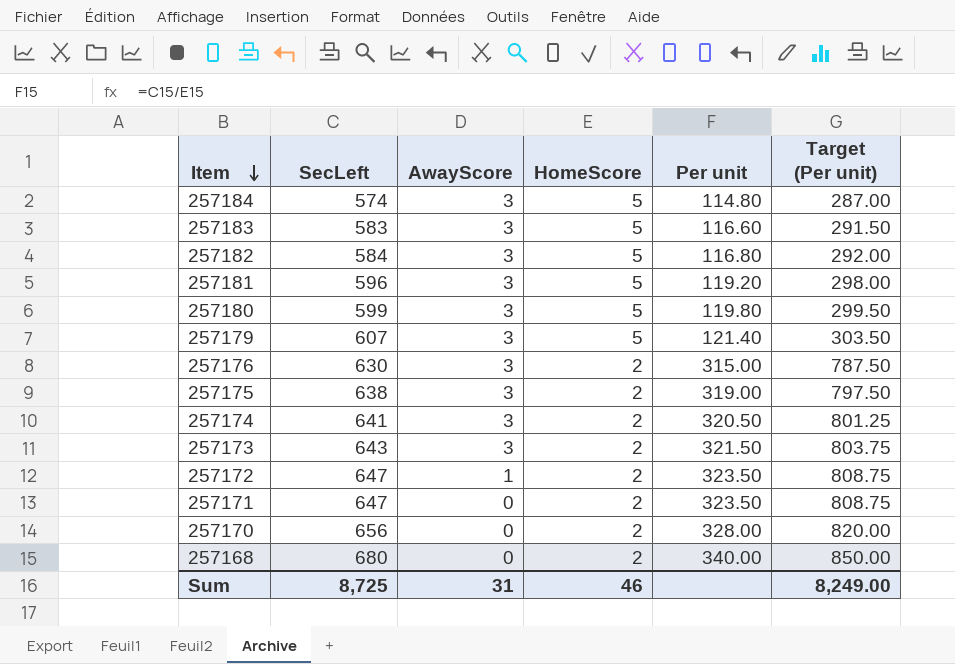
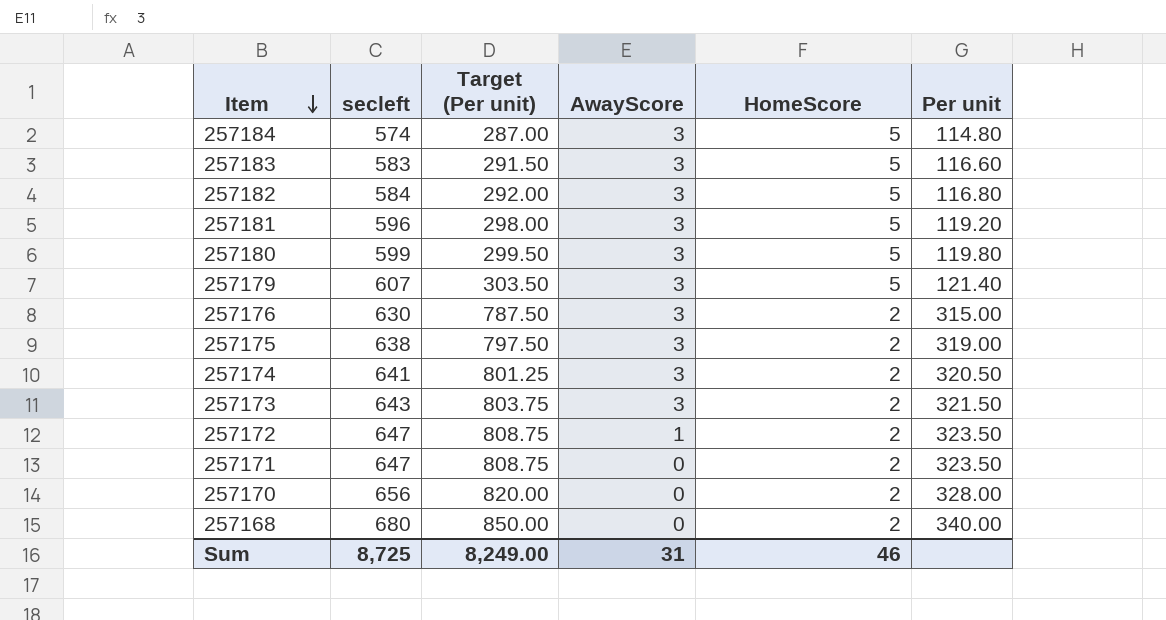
column name: SecLeft -> secleft
column Target (Per unit) | position: 6 -> 3

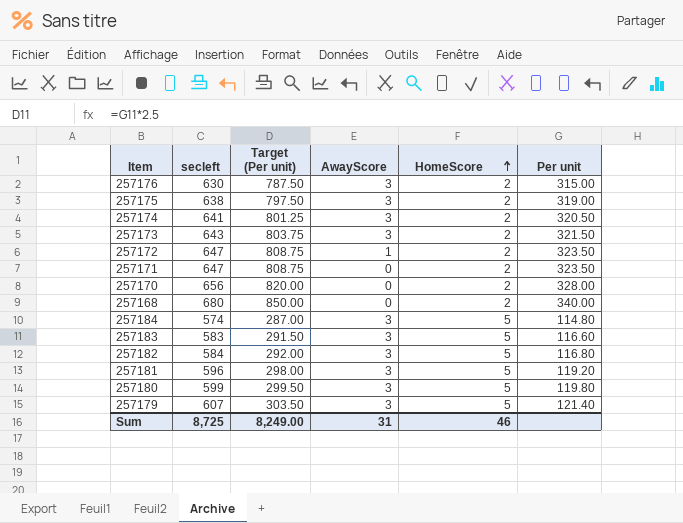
row order: Item descending -> HomeScore ascending

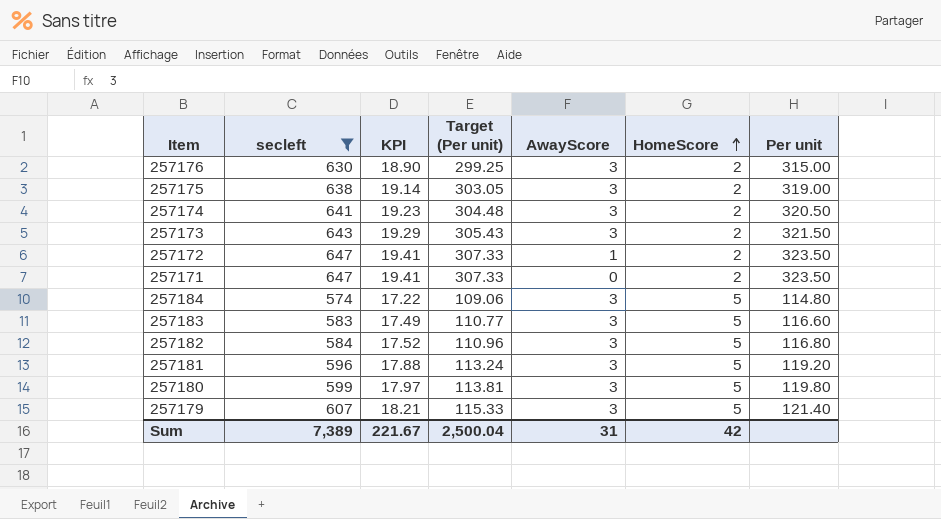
filter: none -> secleft <= 647
column KPI | formula: none -> [secleft] * 0.03
column Target (Per unit) | formula: [Per unit] * 2.5 -> [Per unit] * 0.95
Sum | secleft: 8,725 -> 7,389
Sum | Target (Per unit): 8,249.00 -> 2,500.04
Sum | HomeScore: 46 -> 42

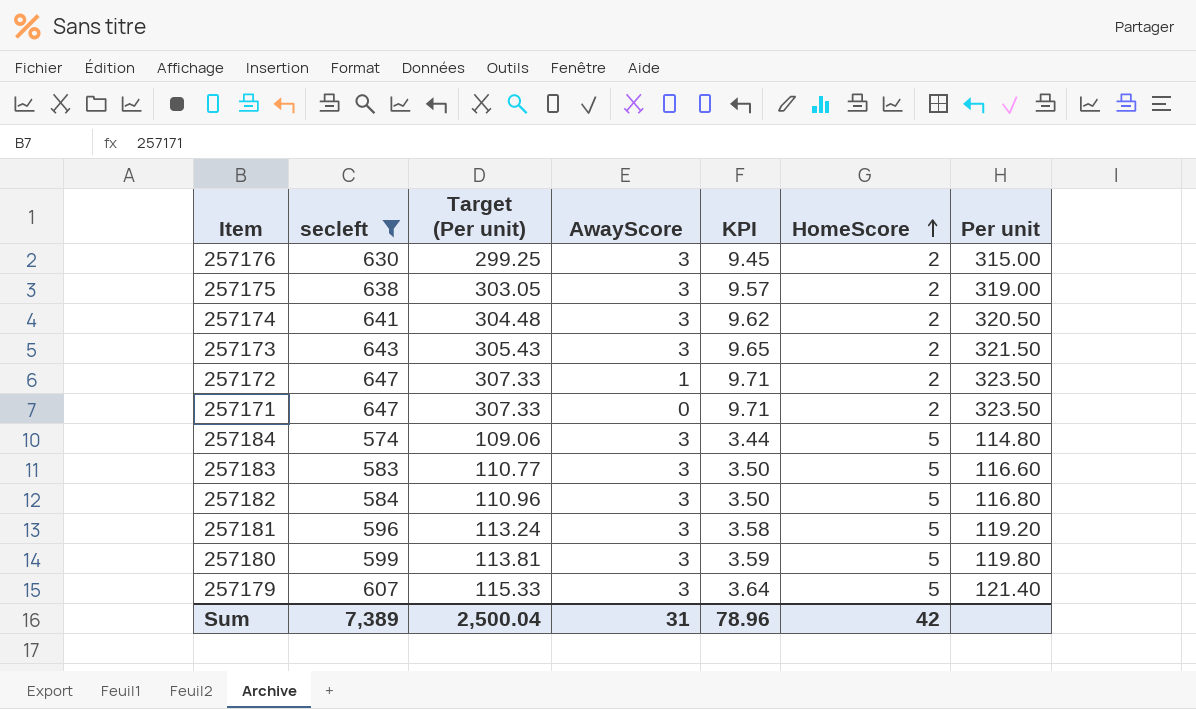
column KPI | formula: [secleft] * 0.03 -> [Per unit] * 0.03
column KPI | position: 3 -> 5
Sum | KPI: 221.67 -> 78.96

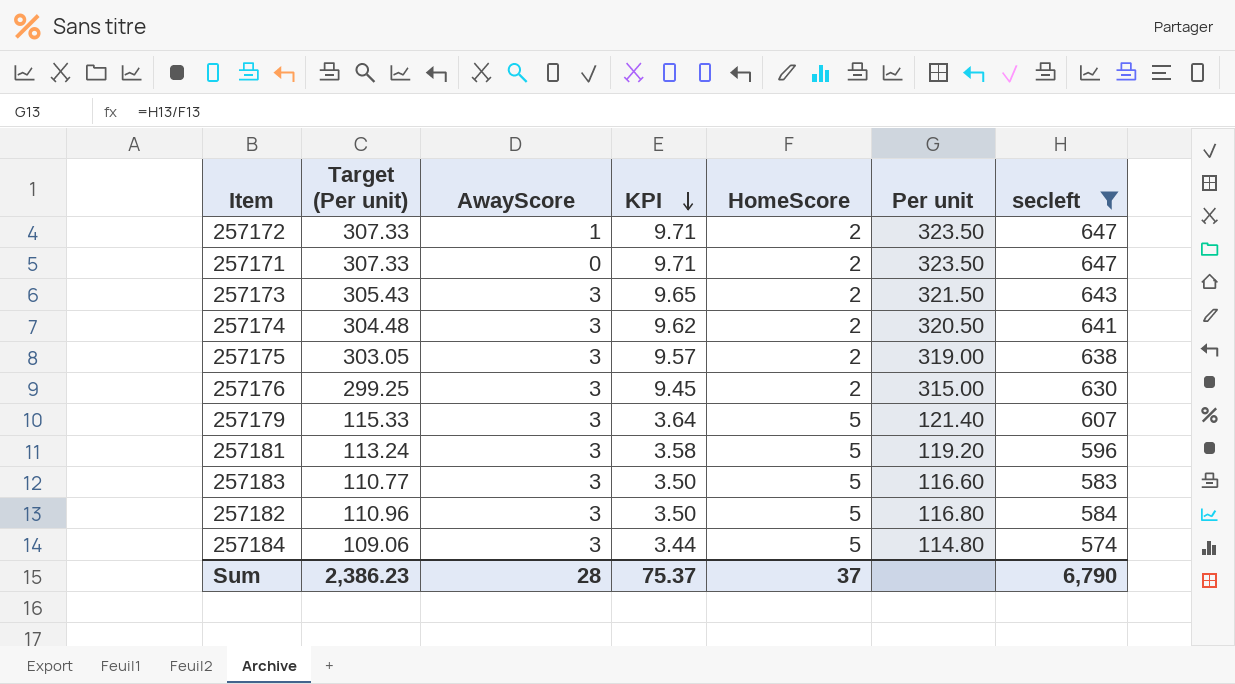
row order: HomeScore ascending -> KPI descending
column secleft | position: 2 -> 7
row 257180: 599 | 113.81 | 3 | 3.59 | 5 | 119.80 -> none
Sum | Target (Per unit): 2,500.04 -> 2,386.23
Sum | AwayScore: 31 -> 28
Sum | KPI: 78.96 -> 75.37
Sum | HomeScore: 42 -> 37
Sum | secleft: 7,389 -> 6,790

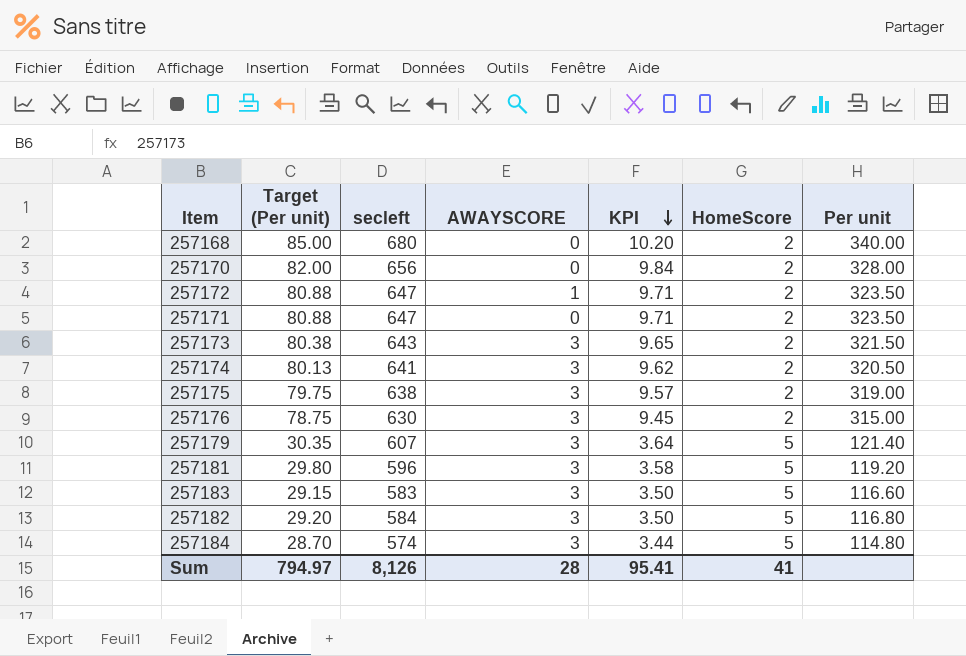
filter: secleft <= 647 -> none
column Target (Per unit) | formula: [Per unit] * 0.95 -> [Per unit] * 0.25
column secleft | position: 7 -> 3
column name: AwayScore -> AWAYSCORE
Sum | Target (Per unit): 2,386.23 -> 794.97
Sum | secleft: 6,790 -> 8,126
Sum | KPI: 75.37 -> 95.41
Sum | HomeScore: 37 -> 41

